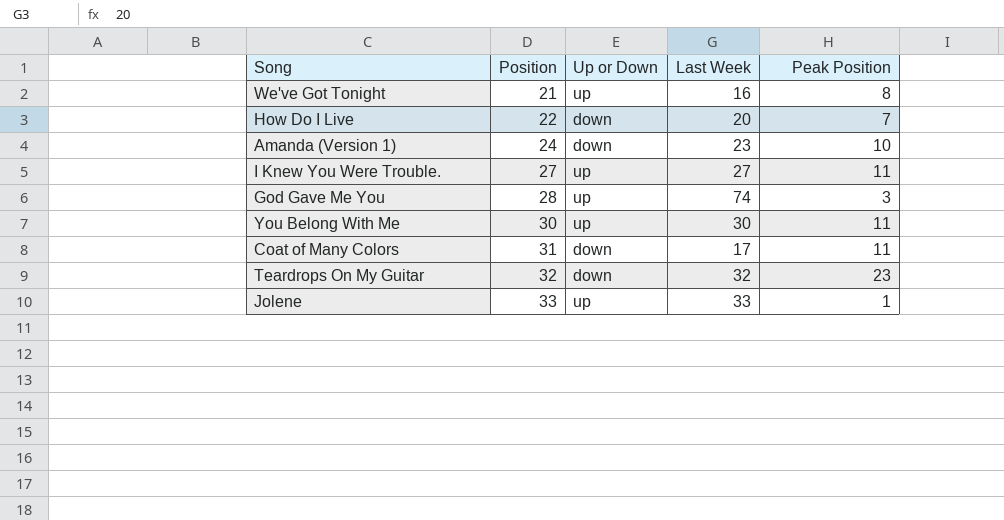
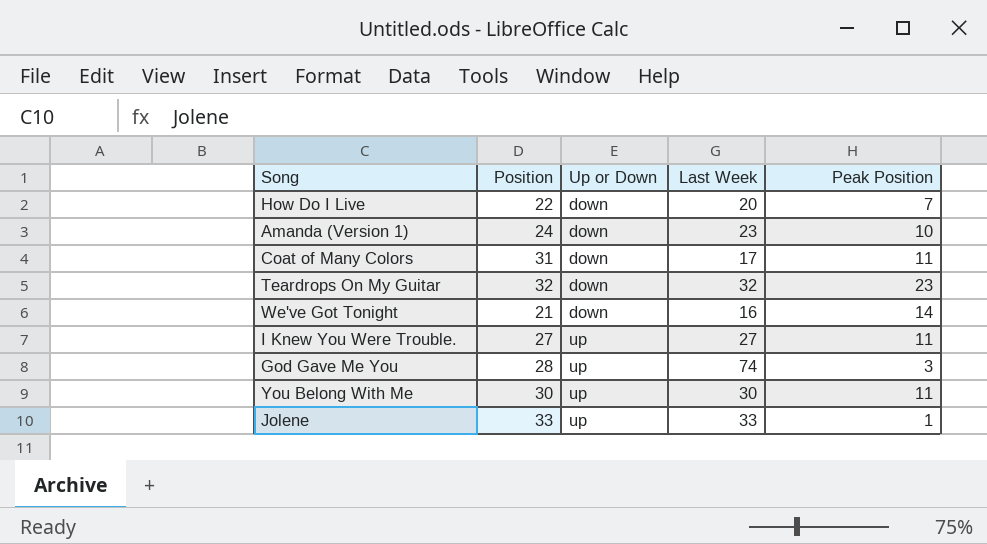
row order: Position ascending -> Up or Down ascending
We've Got Tonight | Up or Down: up -> down
We've Got Tonight | Peak Position: 8 -> 14

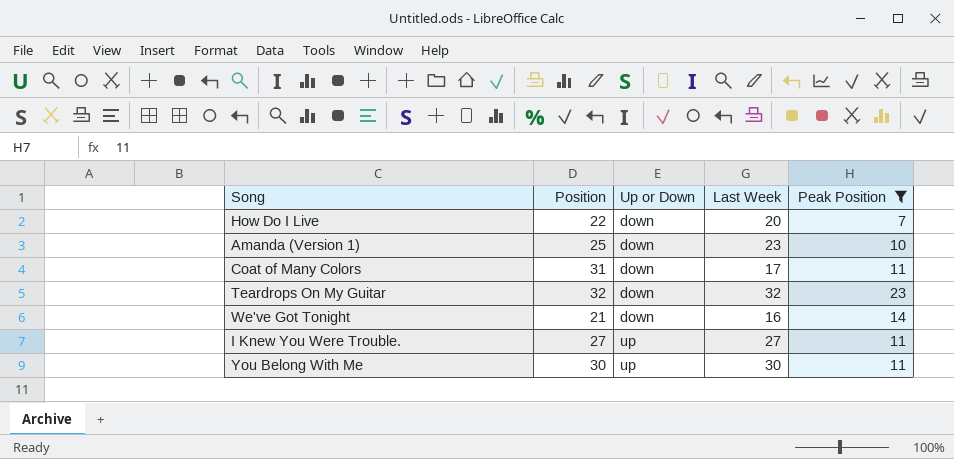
filter: none -> Peak Position >= 7
Amanda (Version 1) | Position: 24 -> 25

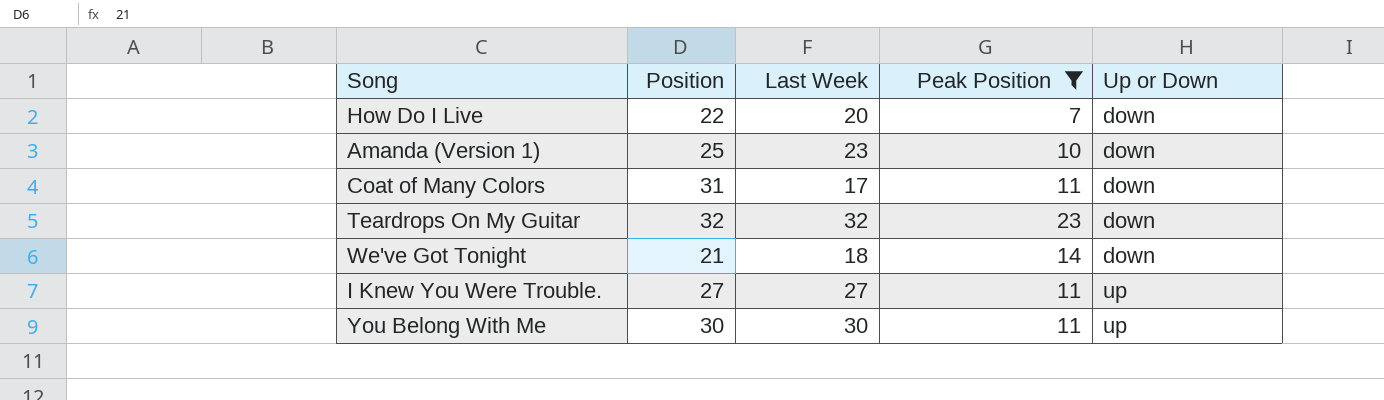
column Up or Down | position: 3 -> 5
We've Got Tonight | Last Week: 16 -> 18

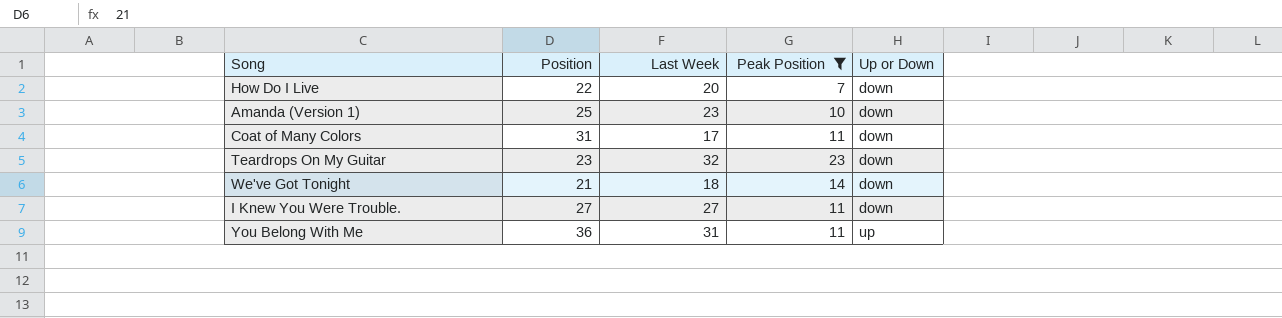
Teardrops On My Guitar | Position: 32 -> 23
I Knew You Were Trouble. | Up or Down: up -> down
You Belong With Me | Position: 30 -> 36
You Belong With Me | Last Week: 30 -> 31

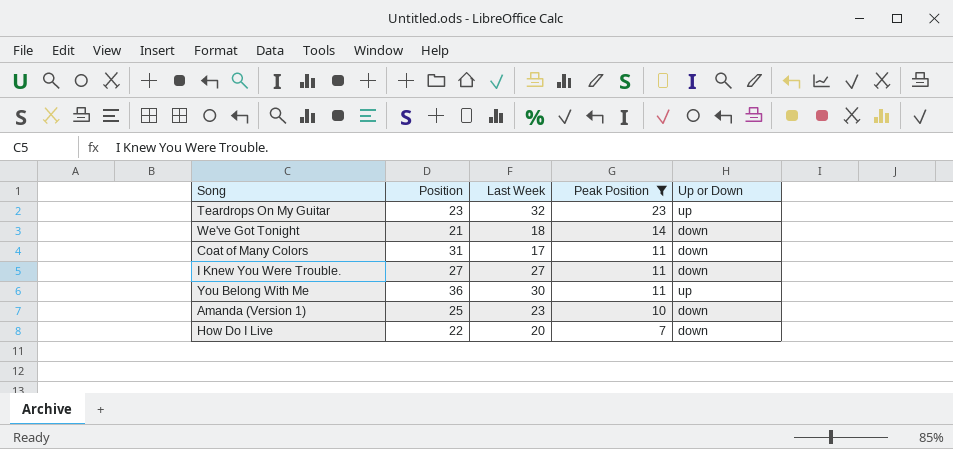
row order: Up or Down ascending -> Peak Position descending
Teardrops On My Guitar | Up or Down: down -> up
You Belong With Me | Last Week: 31 -> 30

